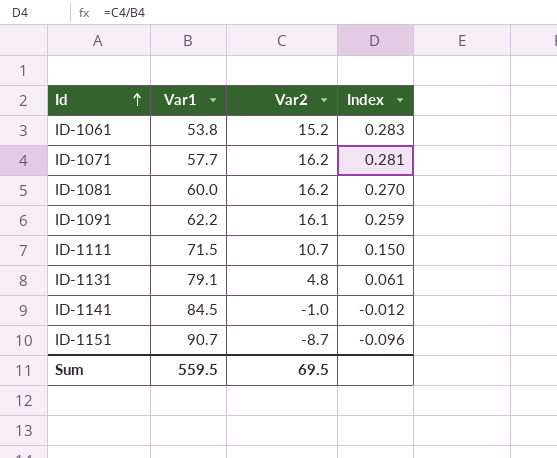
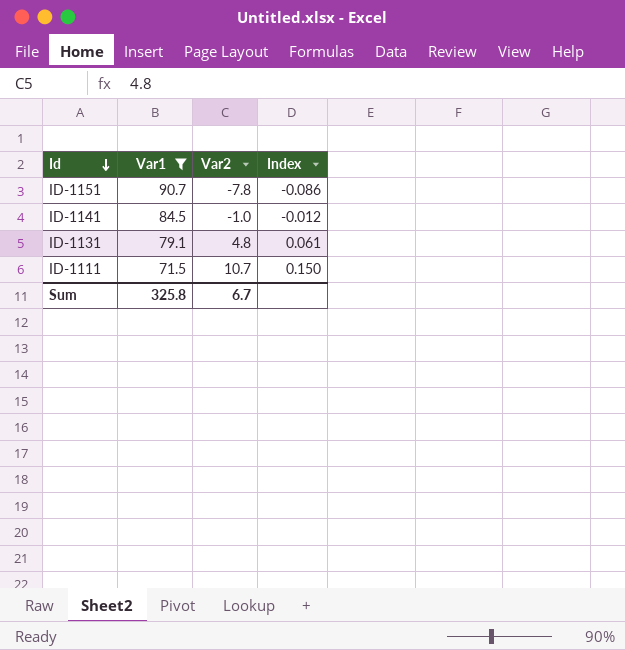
filter: none -> Var1 >= 71.5
row order: Id ascending -> Id descending
ID-1151 | Var2: -8.7 -> -7.8
ID-1151 | Index: -0.096 -> -0.086
Sum | Var1: 559.5 -> 325.8
Sum | Var2: 69.5 -> 6.7

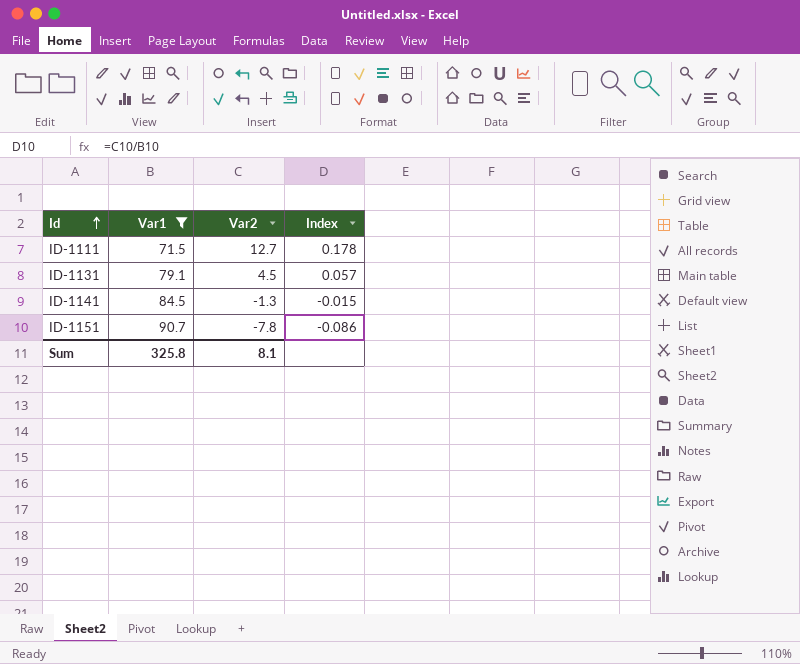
row order: Id descending -> Id ascending
ID-1111 | Var2: 10.7 -> 12.7
ID-1111 | Index: 0.150 -> 0.178
ID-1131 | Var2: 4.8 -> 4.5
ID-1131 | Index: 0.061 -> 0.057
ID-1141 | Var2: -1.0 -> -1.3
ID-1141 | Index: -0.012 -> -0.015
Sum | Var2: 6.7 -> 8.1

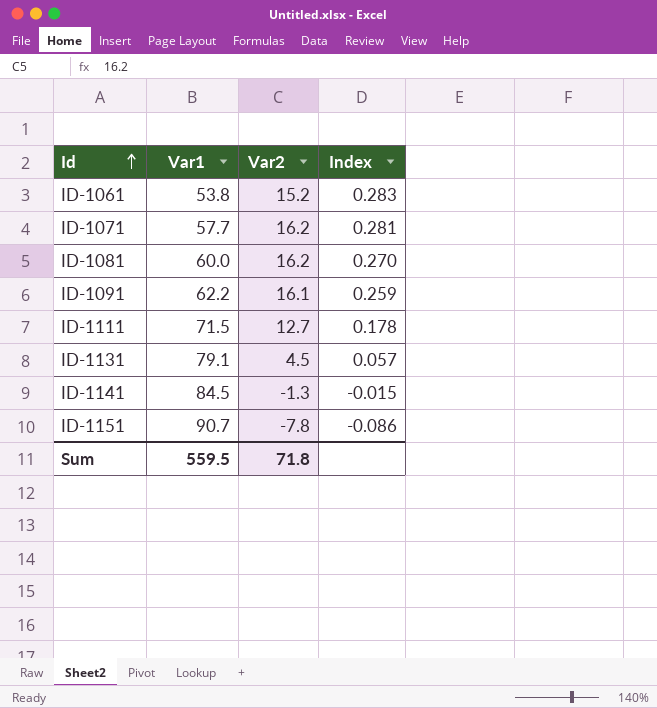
filter: Var1 >= 71.5 -> none
Sum | Var1: 325.8 -> 559.5
Sum | Var2: 8.1 -> 71.8

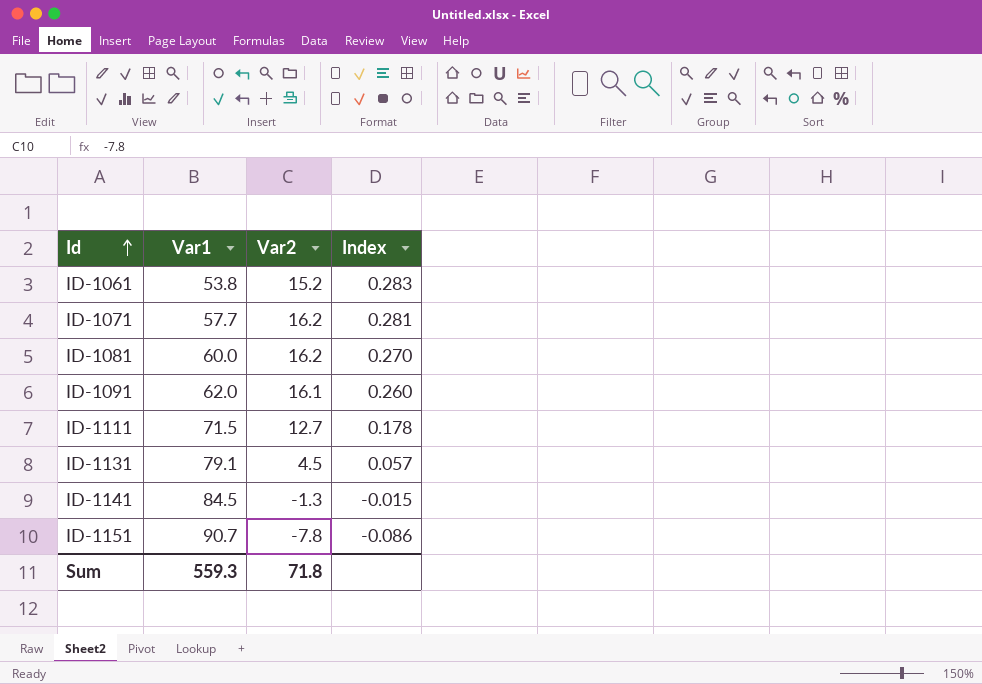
ID-1091 | Var1: 62.2 -> 62.0
ID-1091 | Index: 0.259 -> 0.260
Sum | Var1: 559.5 -> 559.3

